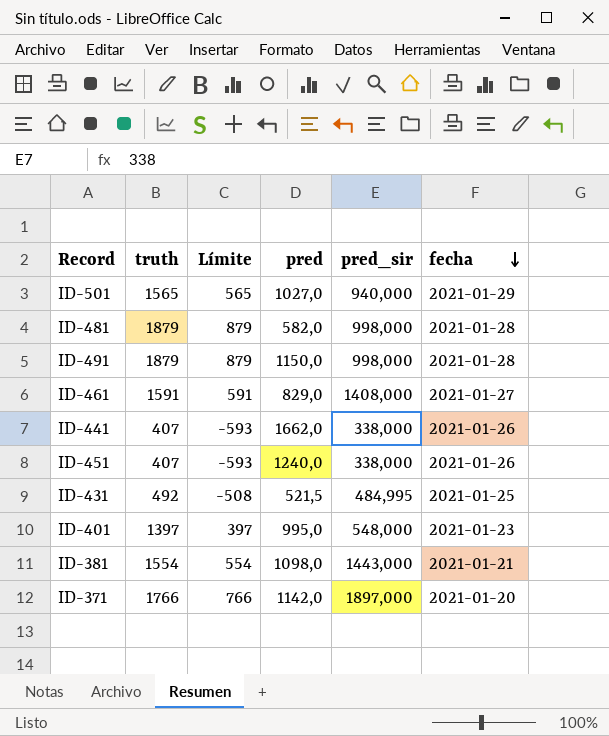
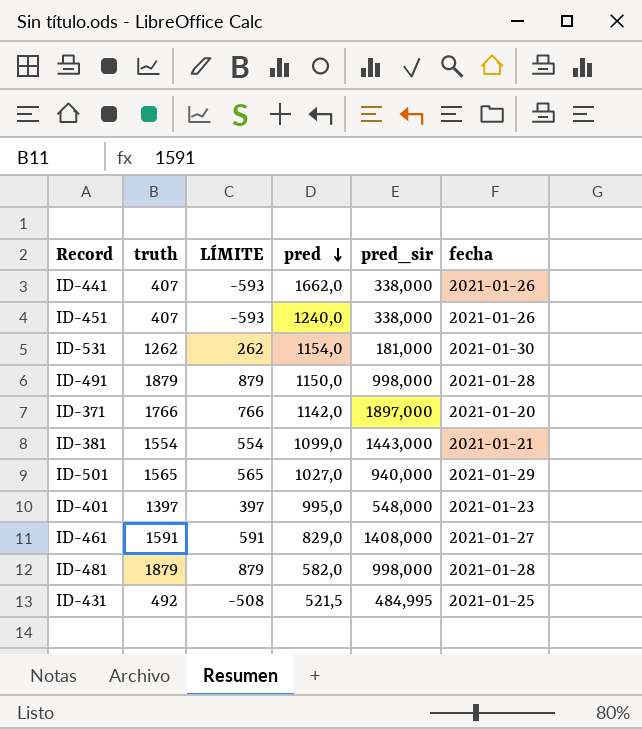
row order: fecha descending -> pred descending
column name: Límite -> LÍMITE
row ID-531: none -> 1262 | 262 | 1154,0 | 181,000 | 2021-01-30
ID-381 | pred: 1098,0 -> 1099,0

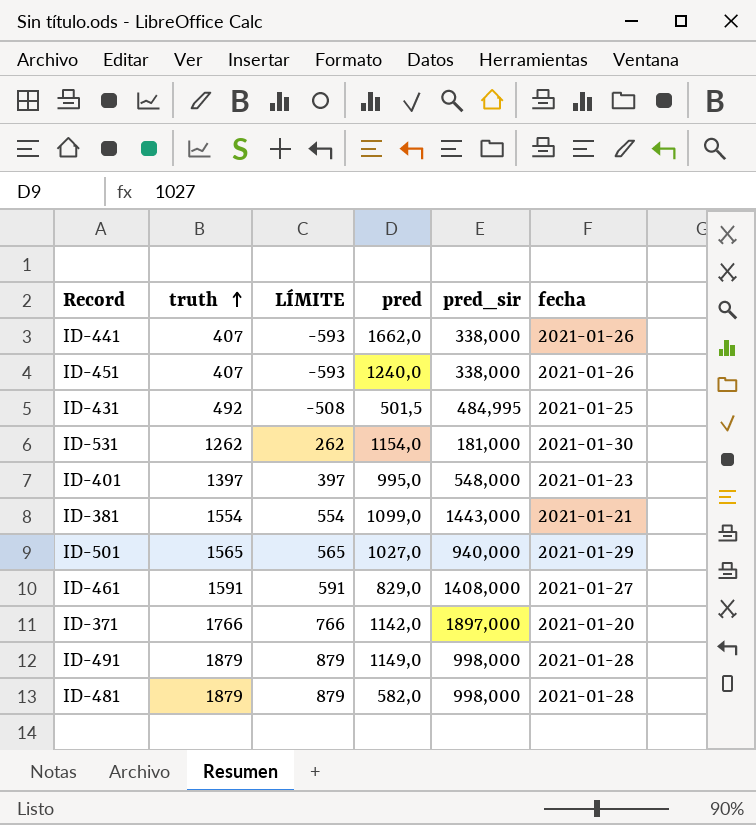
row order: pred descending -> truth ascending
ID-431 | pred: 521,5 -> 501,5
ID-491 | pred: 1150,0 -> 1149,0

